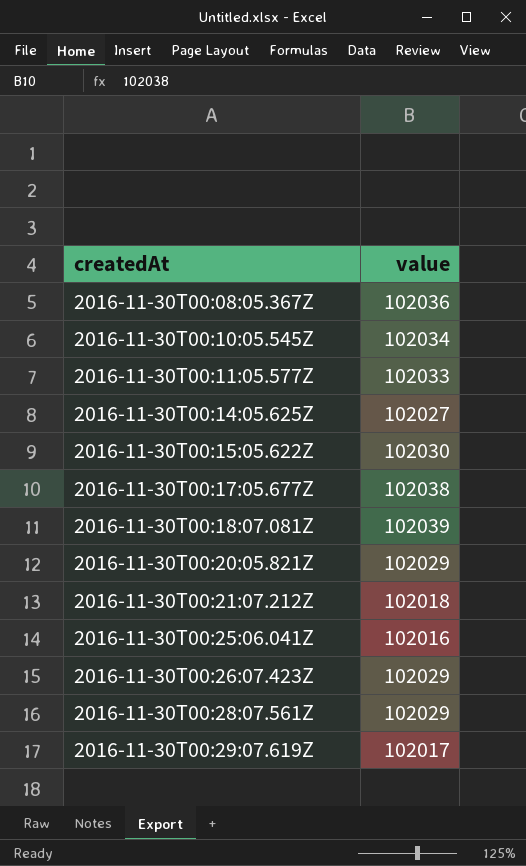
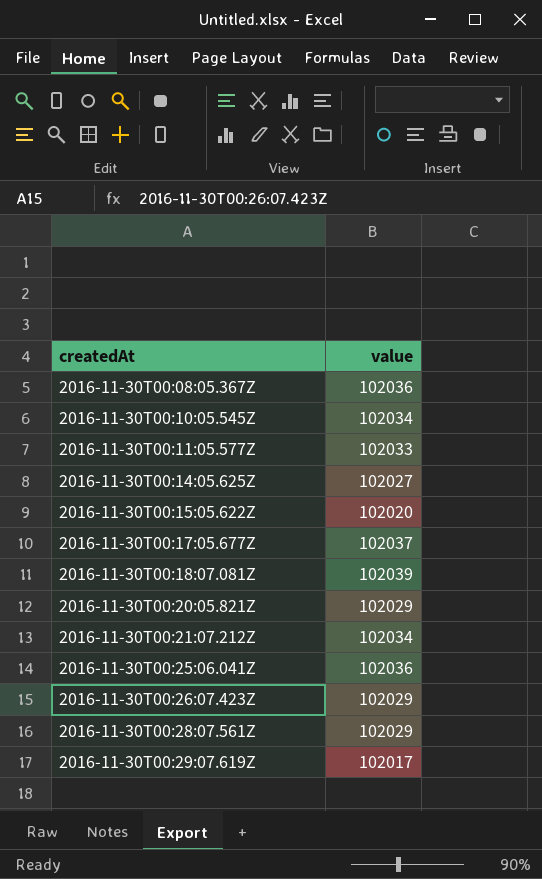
2016-11-30T00:15:05.622Z | value: 102030 -> 102020
2016-11-30T00:17:05.677Z | value: 102038 -> 102037
2016-11-30T00:21:07.212Z | value: 102018 -> 102034
2016-11-30T00:25:06.041Z | value: 102016 -> 102036

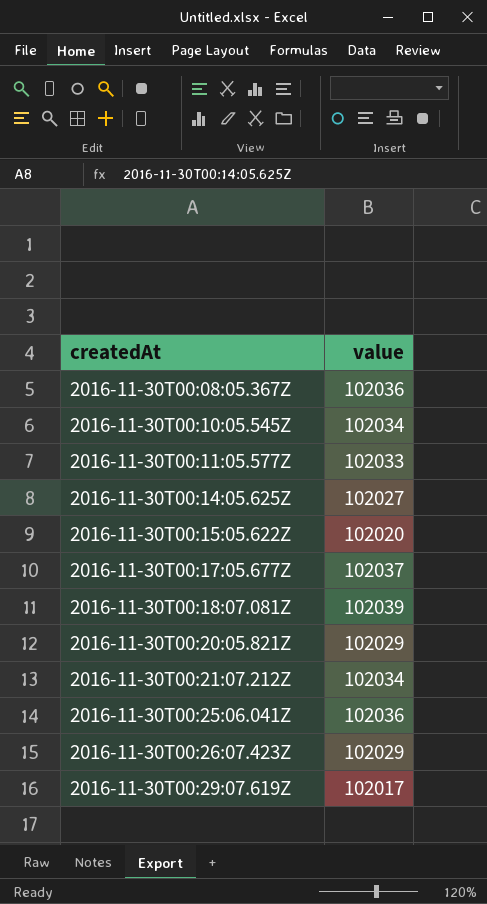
row 2016-11-30T00:28:07.561Z: 102029 -> none

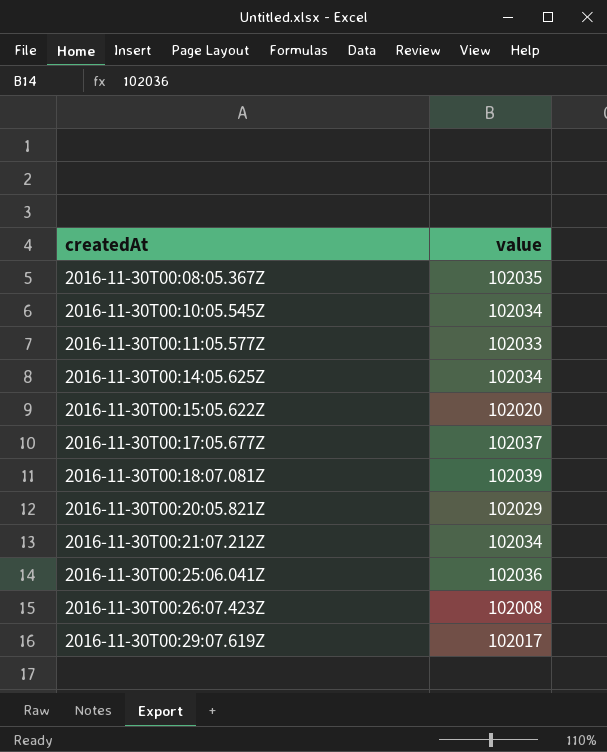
2016-11-30T00:08:05.367Z | value: 102036 -> 102035
2016-11-30T00:14:05.625Z | value: 102027 -> 102034
2016-11-30T00:26:07.423Z | value: 102029 -> 102008

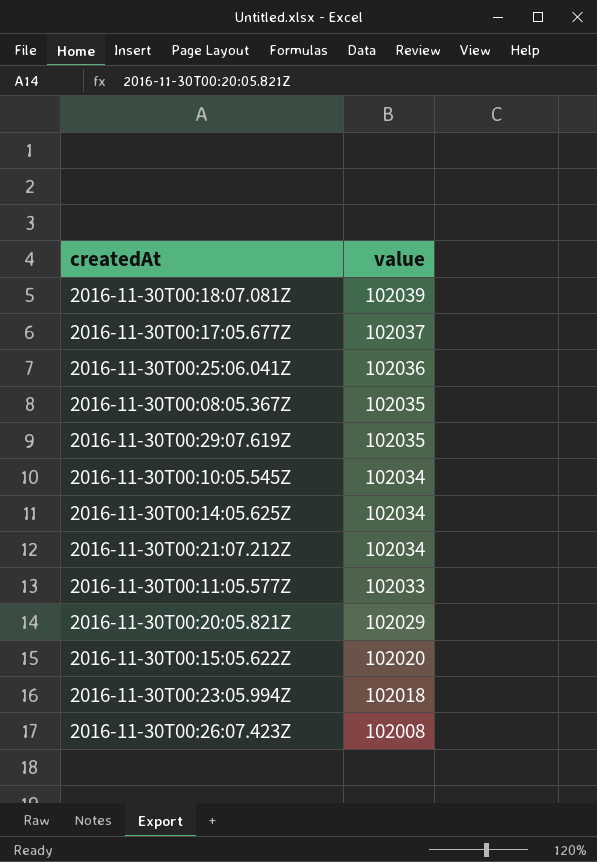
row order: createdAt ascending -> value descending
2016-11-30T00:29:07.619Z | value: 102017 -> 102035
row 2016-11-30T00:23:05.994Z: none -> 102018

